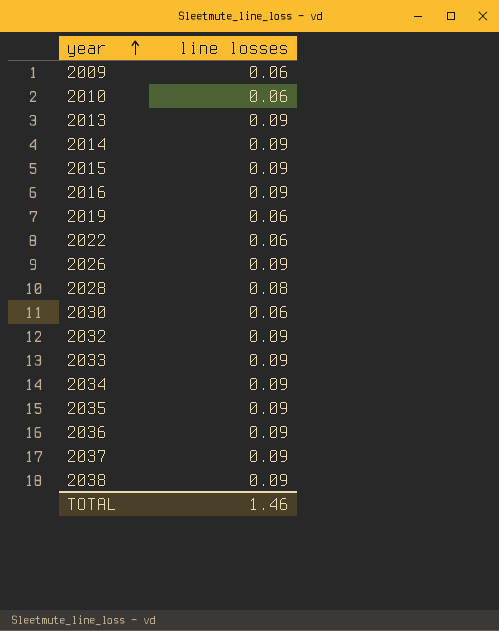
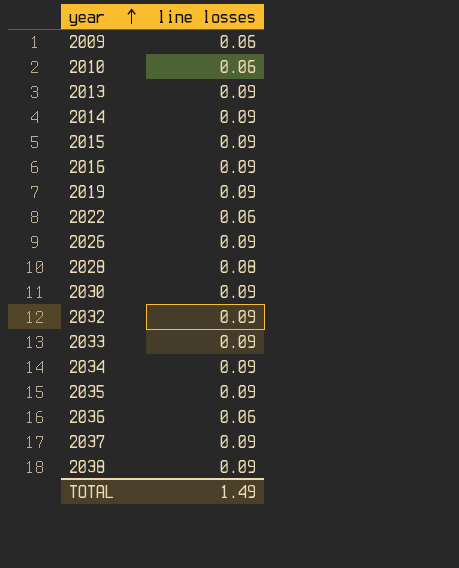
2019 | line losses: 0.06 -> 0.09
2030 | line losses: 0.06 -> 0.09
2036 | line losses: 0.09 -> 0.06
TOTAL | line losses: 1.46 -> 1.49

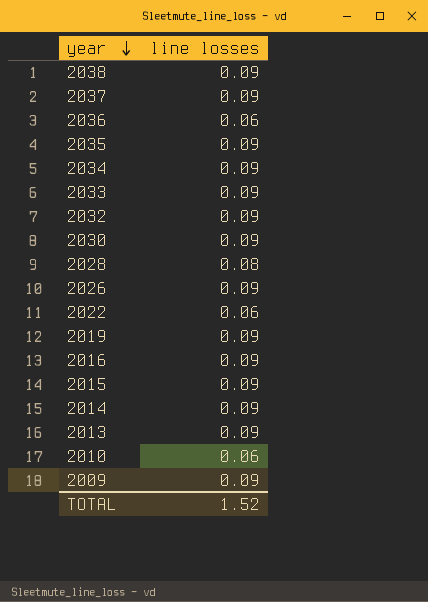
row order: year ascending -> year descending
2009 | line losses: 0.06 -> 0.09
TOTAL | line losses: 1.49 -> 1.52

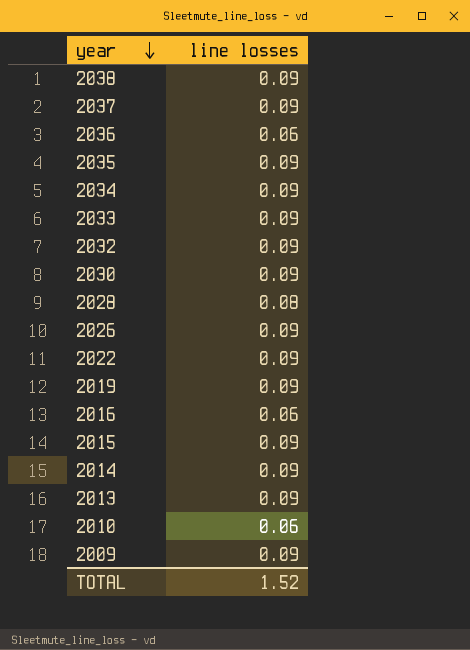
2022 | line losses: 0.06 -> 0.09
2016 | line losses: 0.09 -> 0.06

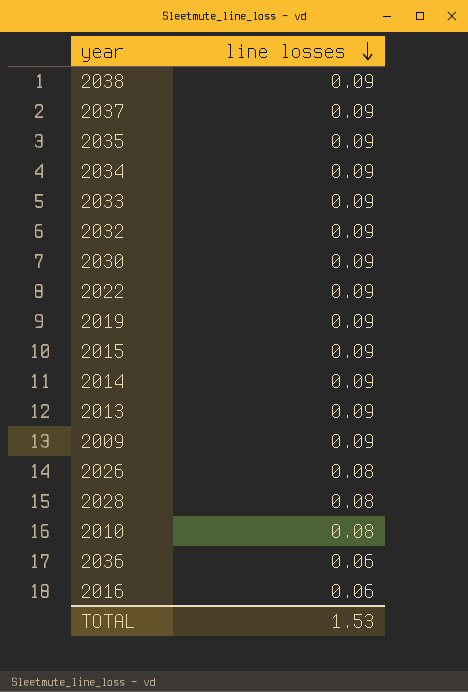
row order: year descending -> line losses descending
2026 | line losses: 0.09 -> 0.08
2010 | line losses: 0.06 -> 0.08
TOTAL | line losses: 1.52 -> 1.53

